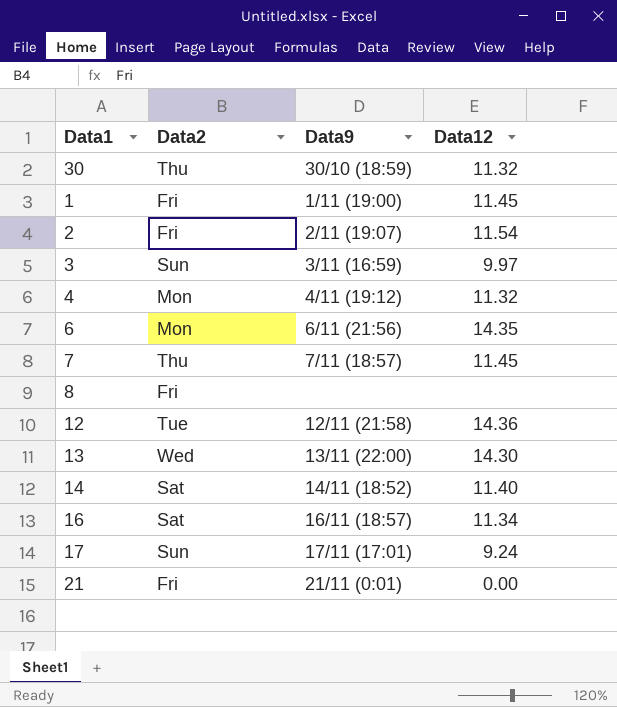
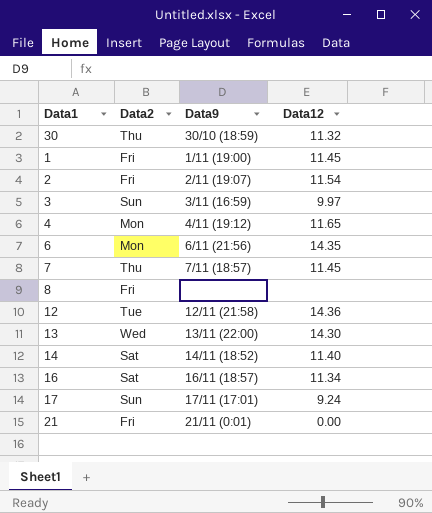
4 | Data12: 11.32 -> 11.65

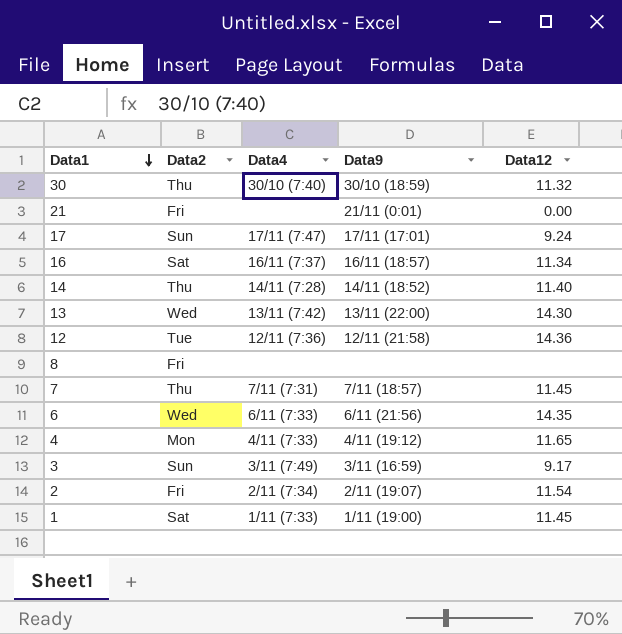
row order: none -> Data1 descending
column Data4 | position: none -> 3
14 | Data2: Sat -> Thu
6 | Data2: Mon -> Wed
3 | Data12: 9.97 -> 9.17
1 | Data2: Fri -> Sat

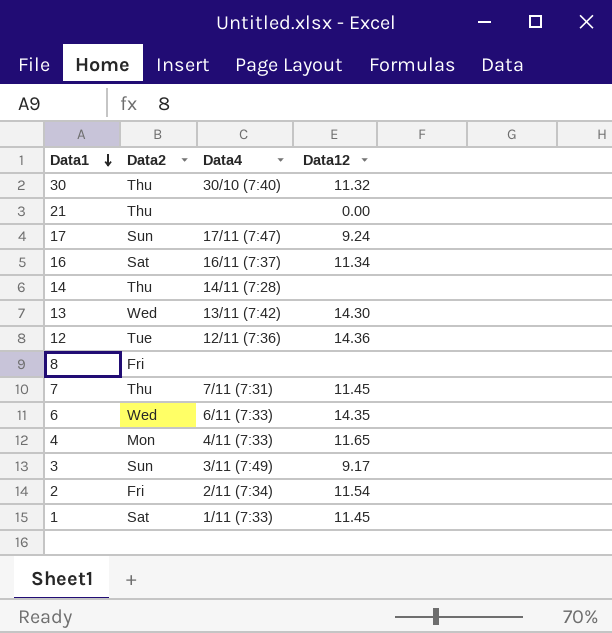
column Data9 | position: 4 -> none
21 | Data2: Fri -> Thu
14 | Data12: 11.40 -> none

